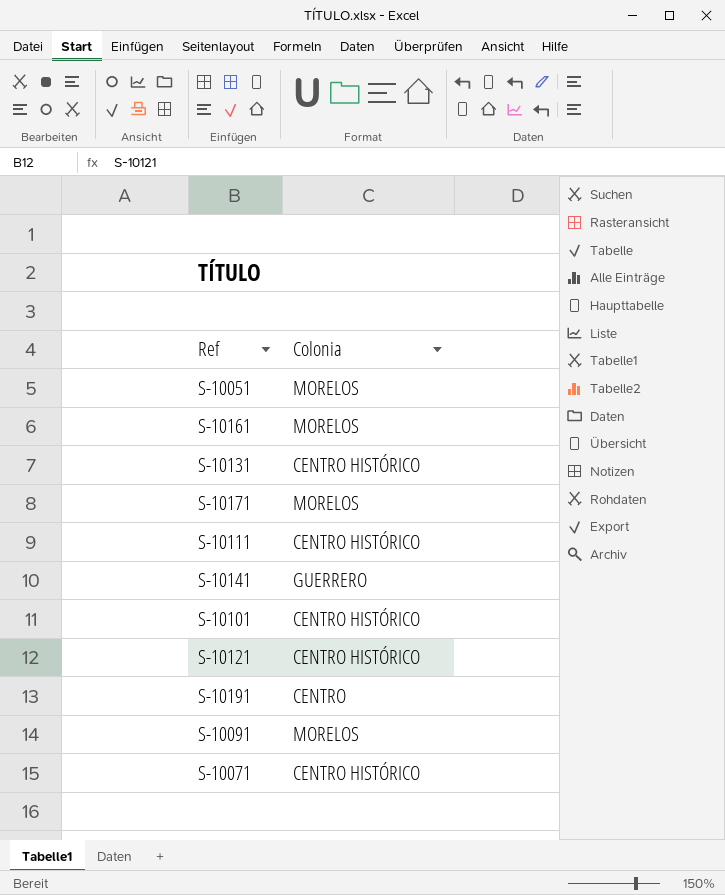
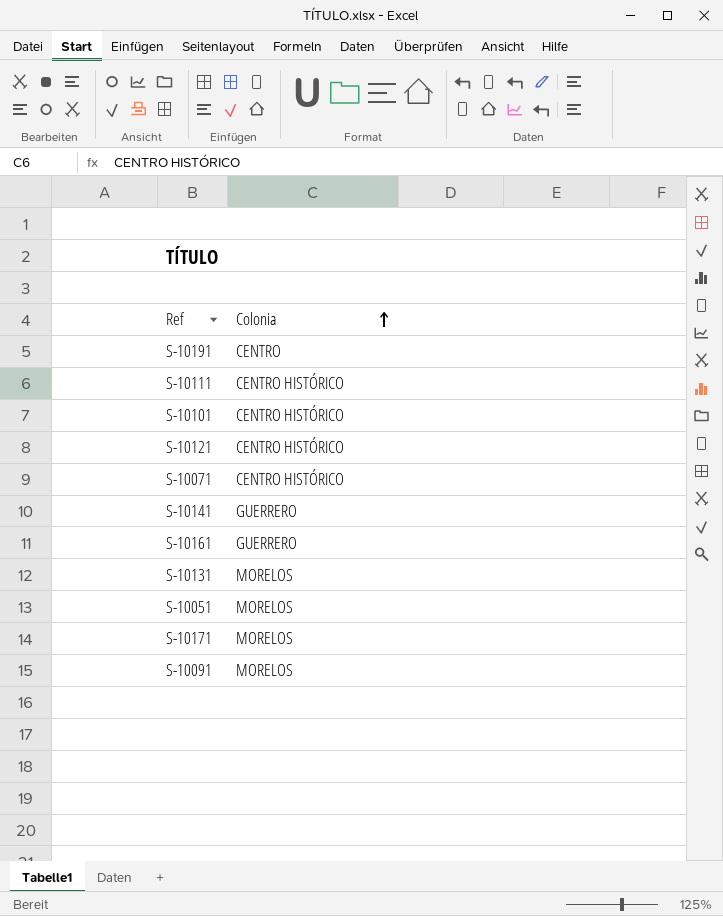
row order: none -> Colonia ascending
S-10161 | Colonia: MORELOS -> GUERRERO
S-10131 | Colonia: CENTRO HISTÓRICO -> MORELOS

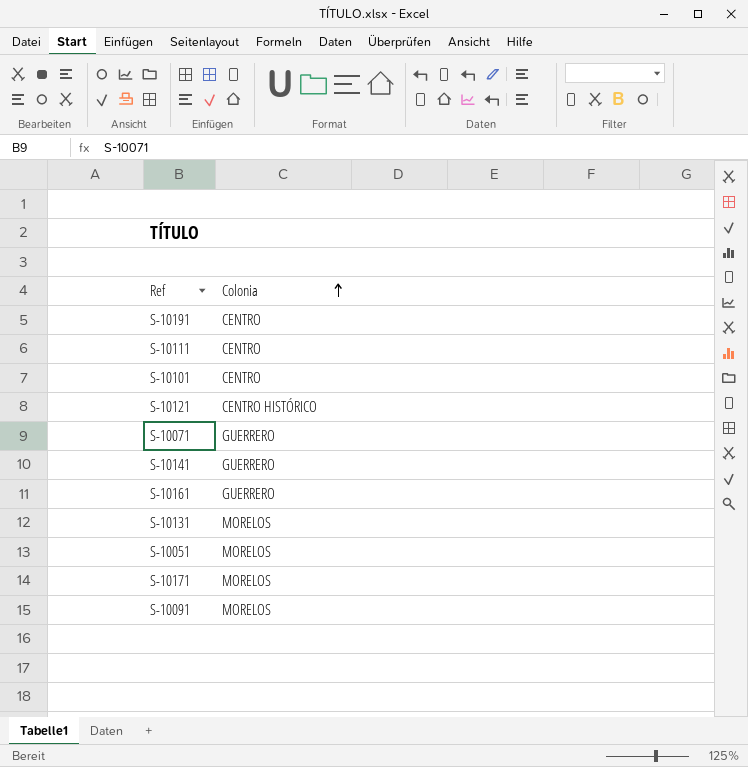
S-10111 | Colonia: CENTRO HISTÓRICO -> CENTRO
S-10101 | Colonia: CENTRO HISTÓRICO -> CENTRO
S-10071 | Colonia: CENTRO HISTÓRICO -> GUERRERO

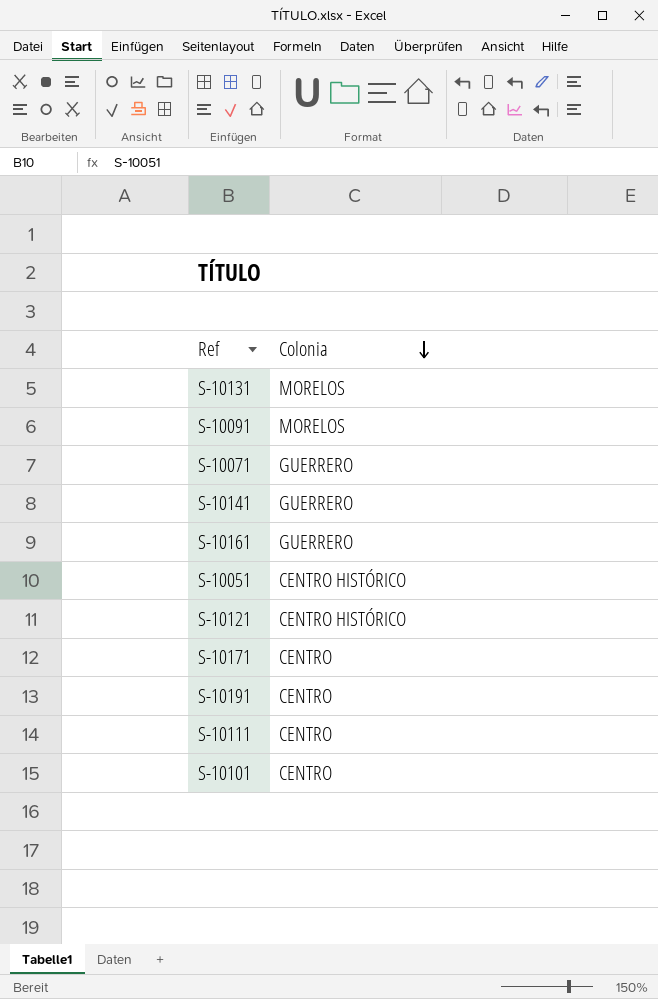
row order: Colonia ascending -> Colonia descending
S-10051 | Colonia: MORELOS -> CENTRO HISTÓRICO
S-10171 | Colonia: MORELOS -> CENTRO

